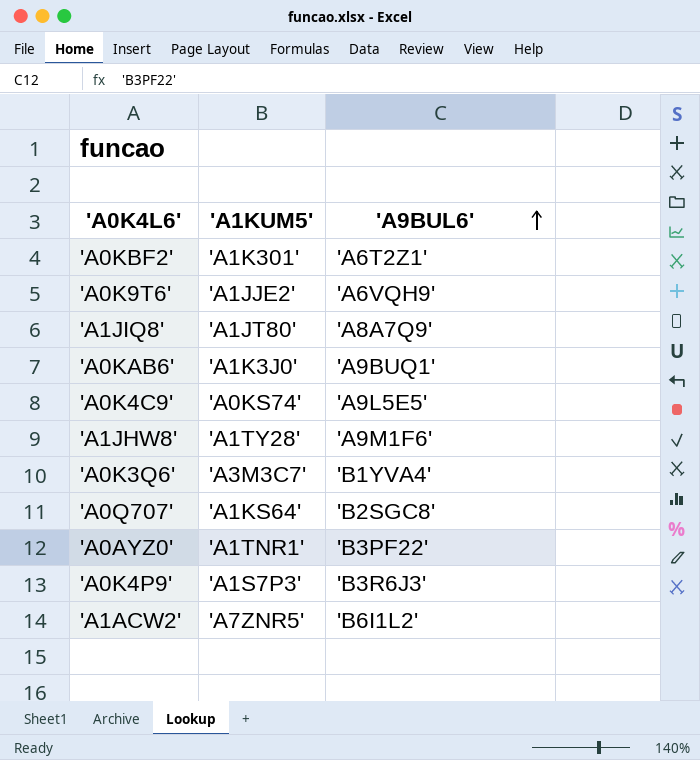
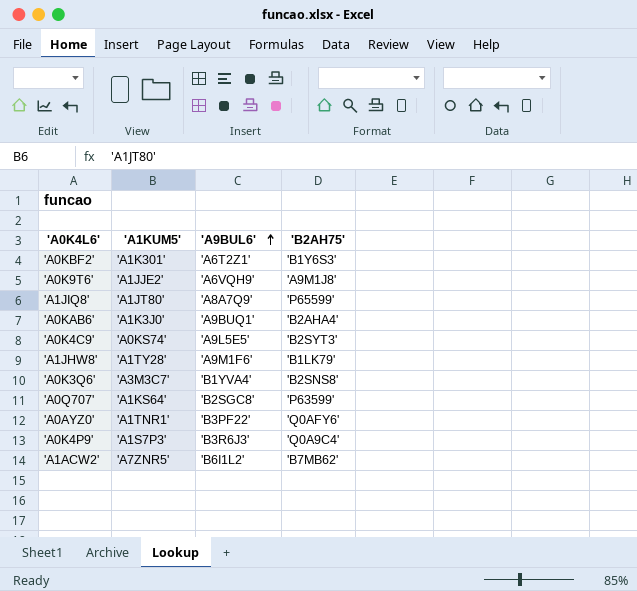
column 'B2AH75' | position: none -> 4

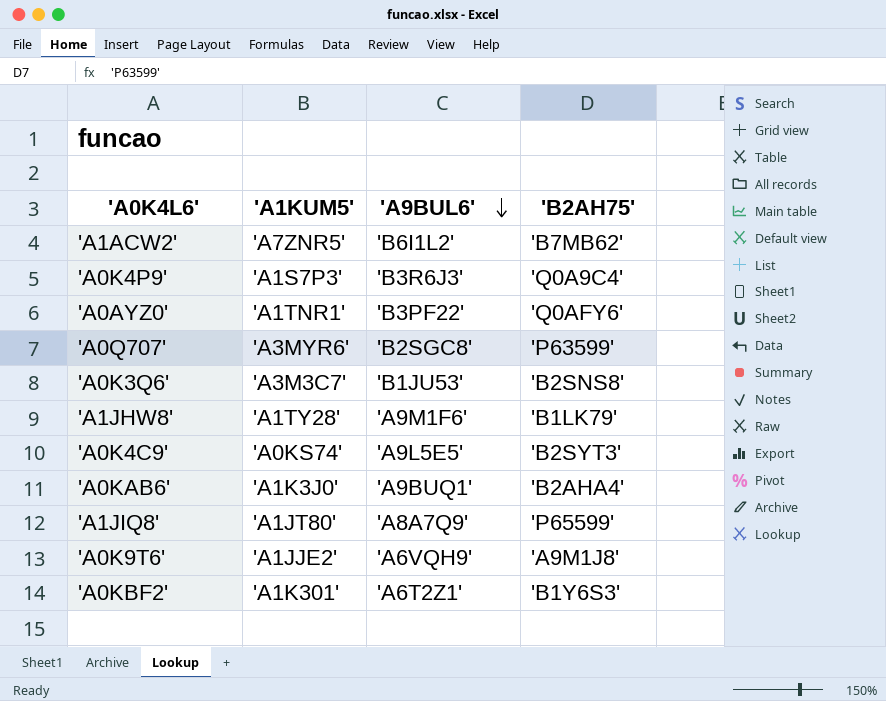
row order: 'A9BUL6' ascending -> 'A9BUL6' descending
'A0Q707' | 'A1KUM5': 'A1KS64' -> 'A3MYR6'
'A0K3Q6' | 'A9BUL6': 'B1YVA4' -> 'B1JU53'

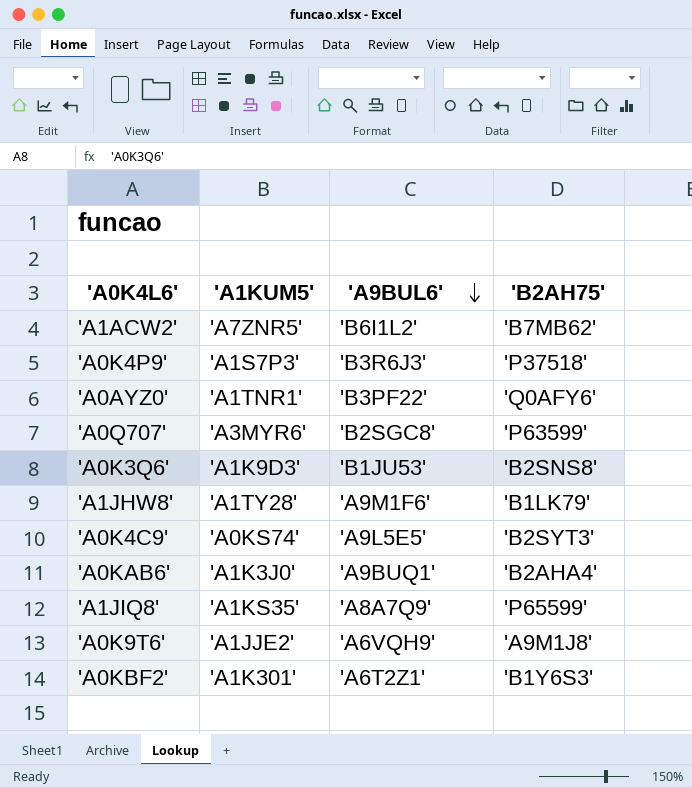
'A0K4P9' | 'B2AH75': 'Q0A9C4' -> 'P37518'
'A0K3Q6' | 'A1KUM5': 'A3M3C7' -> 'A1K9D3'
'A1JIQ8' | 'A1KUM5': 'A1JT80' -> 'A1KS35'

